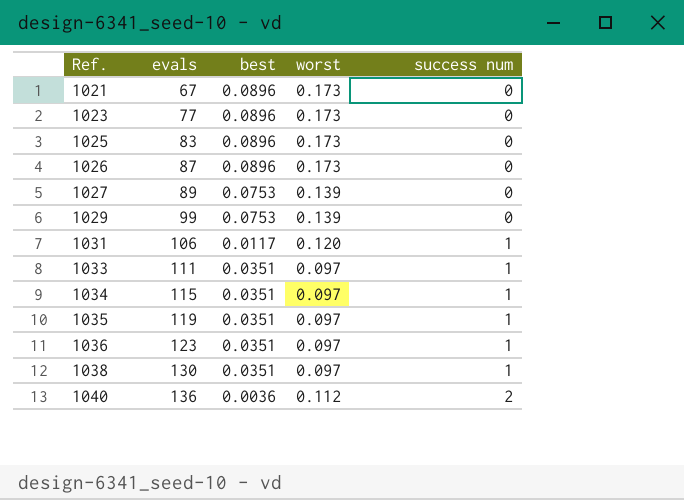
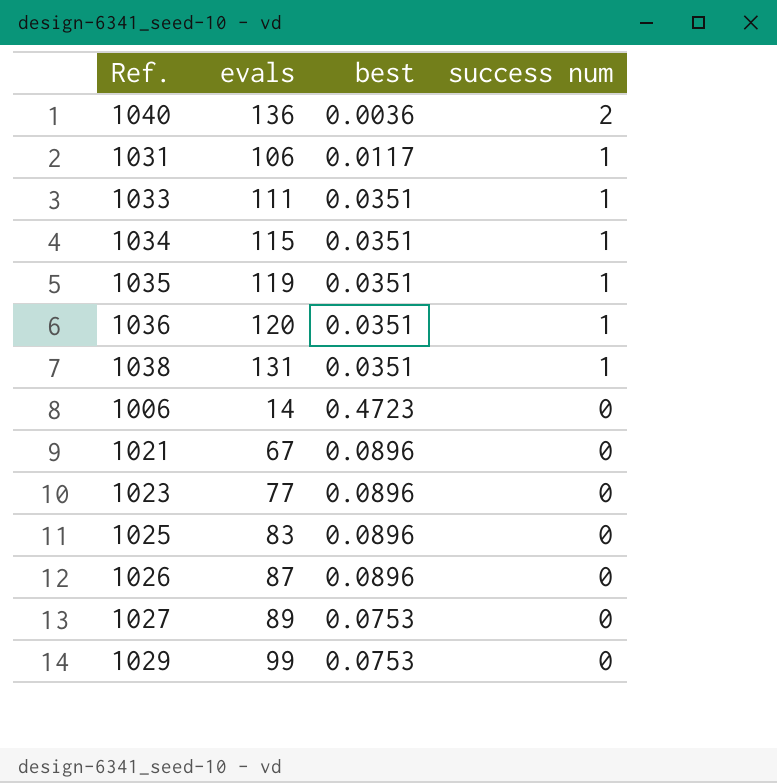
row order: Ref. ascending -> success num descending
column worst | position: 4 -> none
1036 | evals: 123 -> 120
1038 | evals: 130 -> 131
row 1006: none -> 14 | 0.4723 | 0

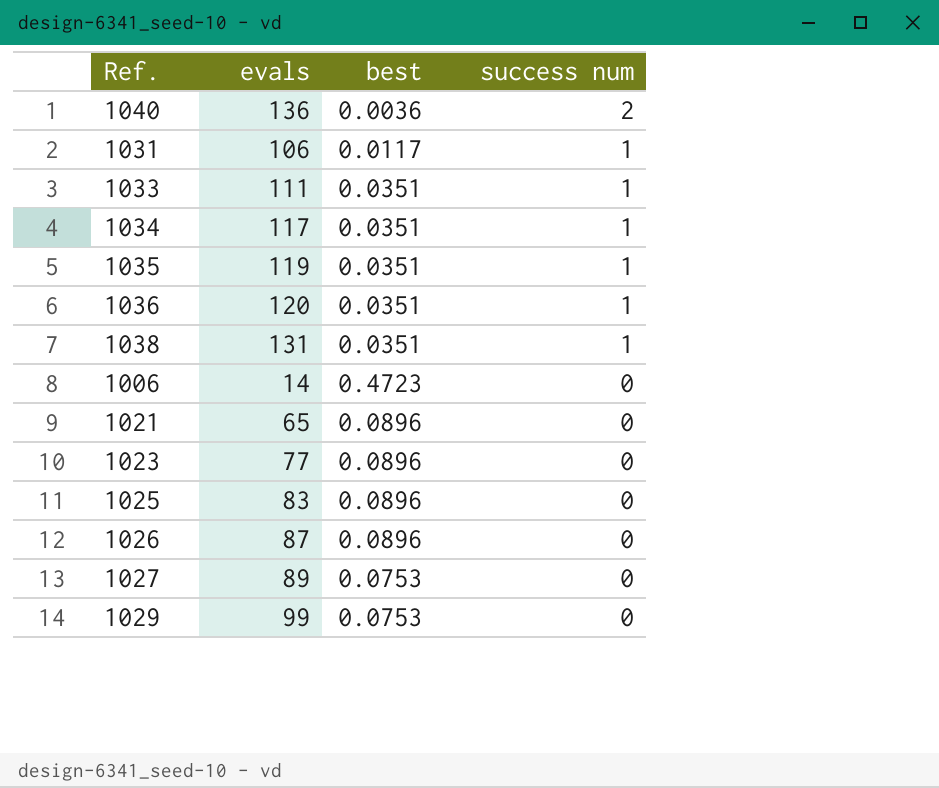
1034 | evals: 115 -> 117
1021 | evals: 67 -> 65

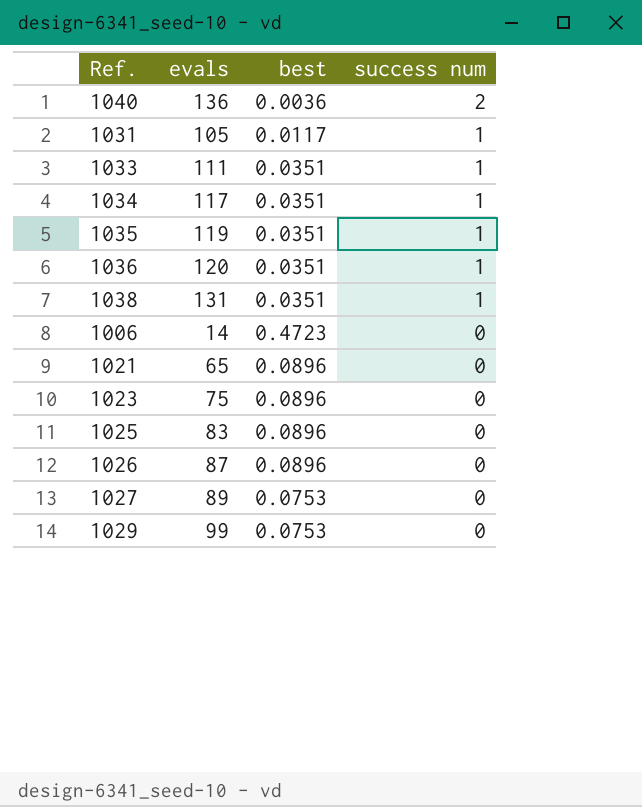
1031 | evals: 106 -> 105
1023 | evals: 77 -> 75

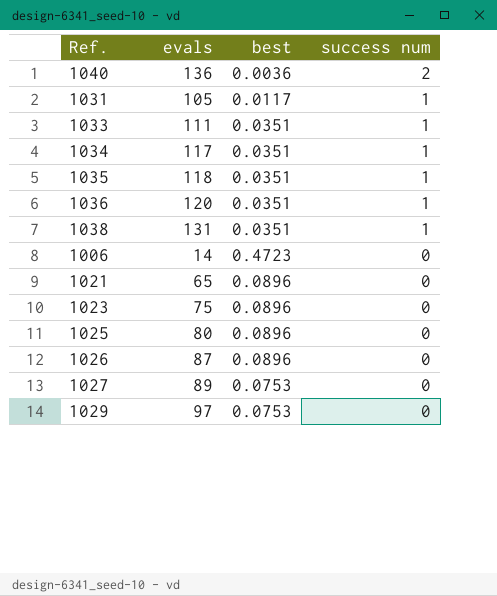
1035 | evals: 119 -> 118
1025 | evals: 83 -> 80
1029 | evals: 99 -> 97

